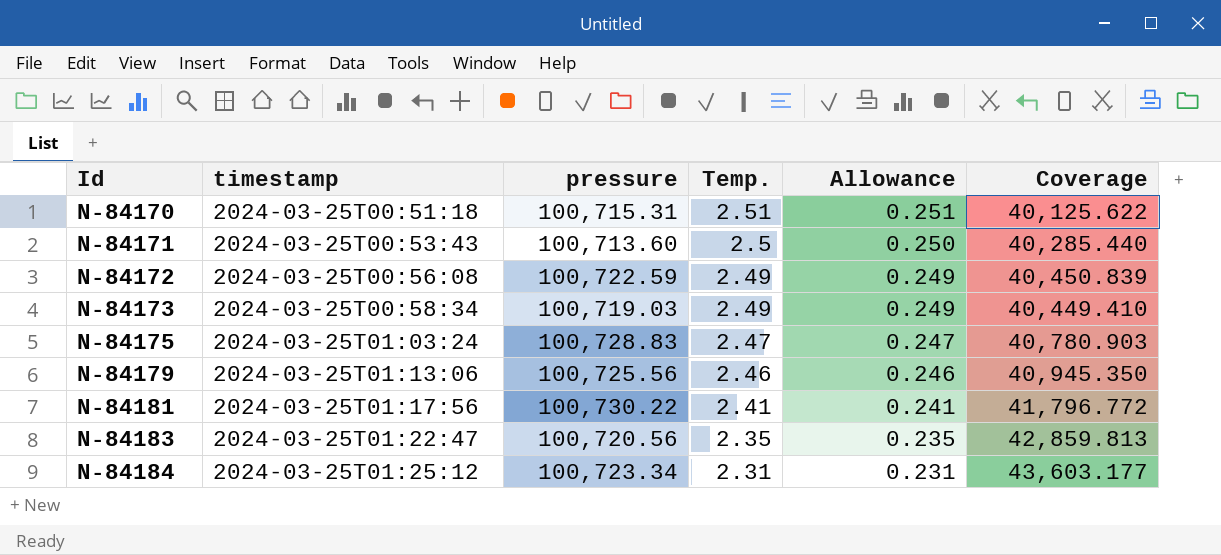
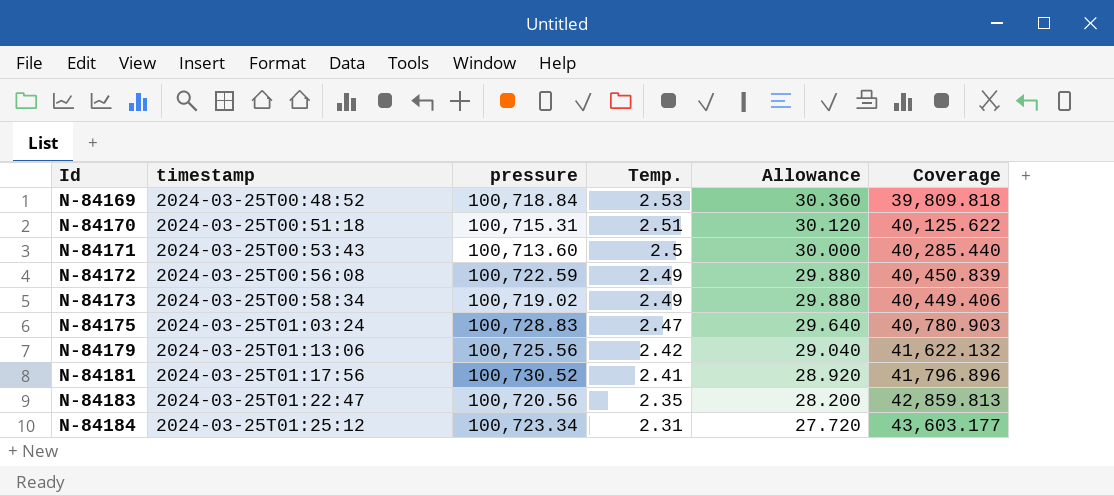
column Allowance | formula: [Temp.] * 0.1 -> [Temp.] * 12
row N-84169: none -> 2024-03-25T00:48:52 | 100,718.84 | 2.53 | 30.360 | 39,809.818
N-84173 | pressure: 100,719.03 -> 100,719.02
N-84173 | Coverage: 40,449.410 -> 40,449.406
N-84179 | Temp.: 2.46 -> 2.42
N-84179 | Coverage: 40,945.350 -> 41,622.132
N-84181 | pressure: 100,730.22 -> 100,730.52
N-84181 | Coverage: 41,796.772 -> 41,796.896

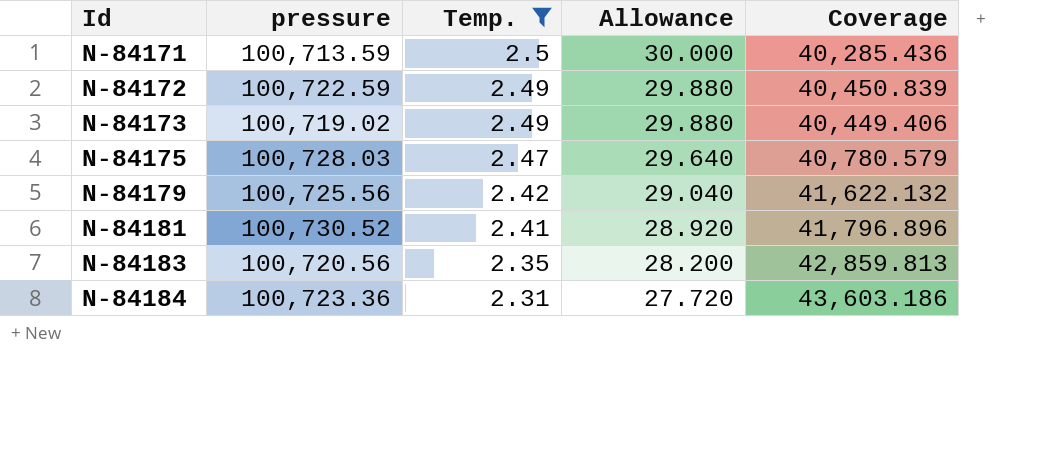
filter: none -> Temp. <= 2.5
column timestamp | position: 2 -> none
N-84171 | pressure: 100,713.60 -> 100,713.59
N-84171 | Coverage: 40,285.440 -> 40,285.436
N-84175 | pressure: 100,728.83 -> 100,728.03
N-84175 | Coverage: 40,780.903 -> 40,780.579
N-84184 | pressure: 100,723.34 -> 100,723.36
N-84184 | Coverage: 43,603.177 -> 43,603.186

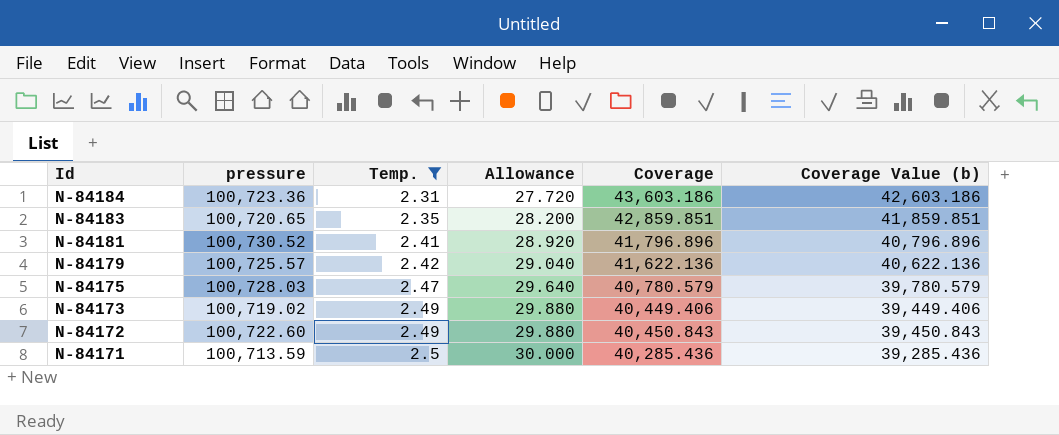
row order: Id ascending -> Id descending
column Coverage Value (b) | formula: none -> [Coverage] - 1000
N-84183 | pressure: 100,720.56 -> 100,720.65
N-84183 | Coverage: 42,859.813 -> 42,859.851
N-84179 | pressure: 100,725.56 -> 100,725.57
N-84179 | Coverage: 41,622.132 -> 41,622.136
N-84172 | pressure: 100,722.59 -> 100,722.60
N-84172 | Coverage: 40,450.839 -> 40,450.843

